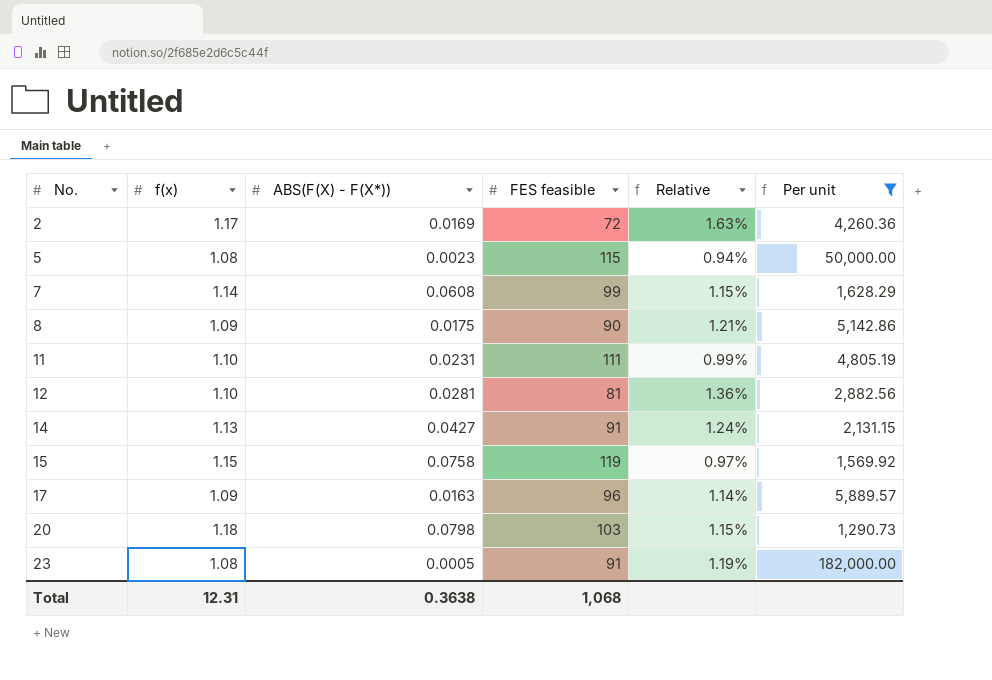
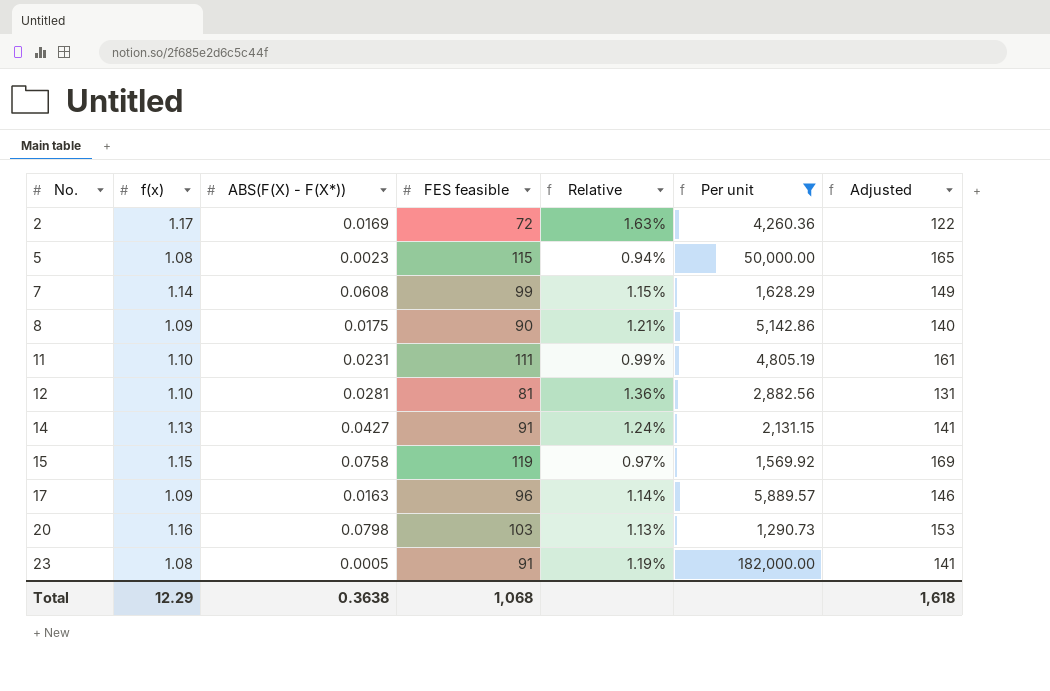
column Adjusted | formula: none -> [FES feasible] + 50
20 | f(x): 1.18 -> 1.16
20 | Relative: 1.15% -> 1.13%
Total | f(x): 12.31 -> 12.29

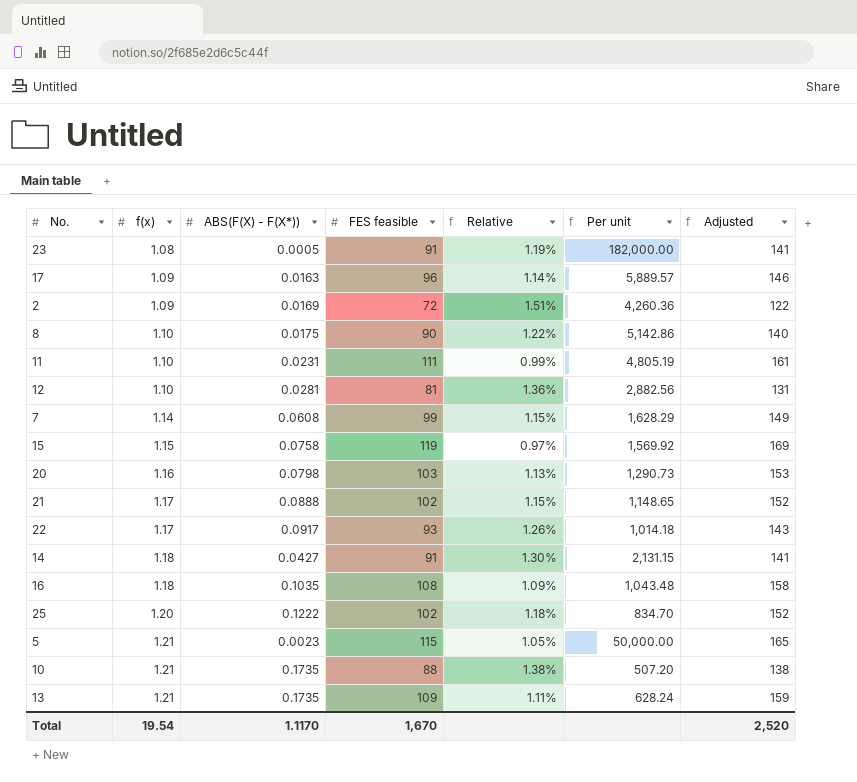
filter: Per unit >= 1,290.73 -> none
row order: No. ascending -> f(x) ascending
2 | f(x): 1.17 -> 1.09
2 | Relative: 1.63% -> 1.51%
8 | f(x): 1.09 -> 1.10
8 | Relative: 1.21% -> 1.22%
14 | f(x): 1.13 -> 1.18
14 | Relative: 1.24% -> 1.30%
5 | f(x): 1.08 -> 1.21
5 | Relative: 0.94% -> 1.05%
Total | f(x): 12.29 -> 19.54
Total | ABS(F(X) - F(X*)): 0.3638 -> 1.1170
Total | FES feasible: 1,068 -> 1,670
Total | Adjusted: 1,618 -> 2,520

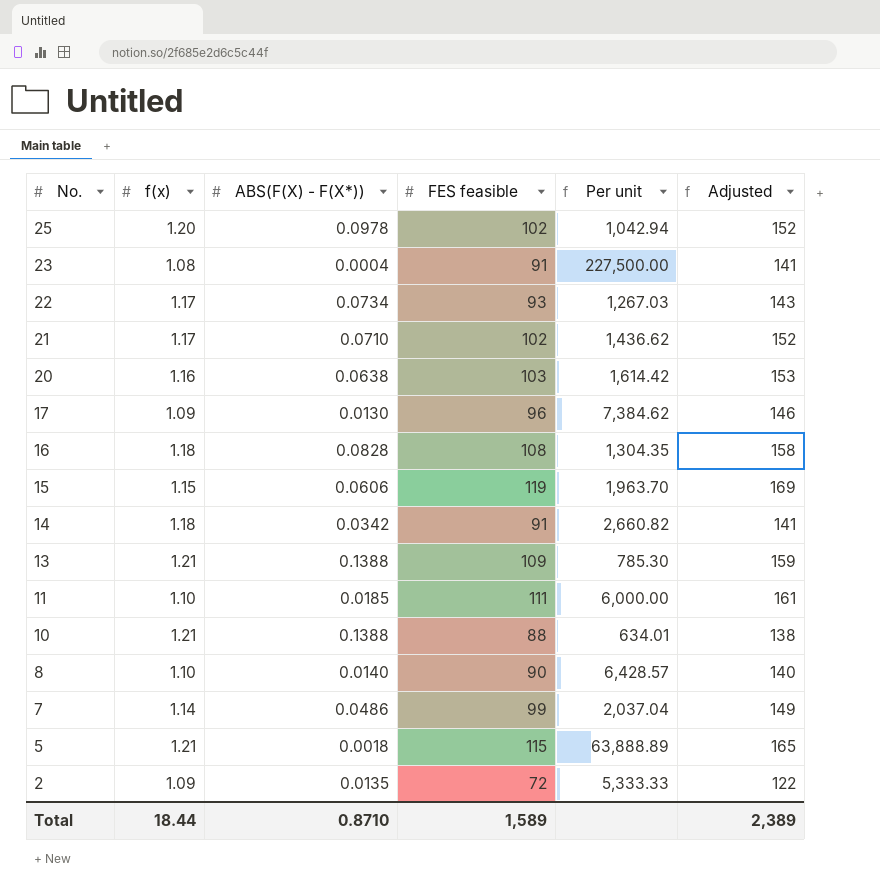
row order: f(x) ascending -> No. descending
column Relative | formula: [f(x)] / [FES feasible] -> none
row 12: 1.10 | 0.0281 | 81 | 1.36% | 2,882.56 | 131 -> none
25 | ABS(F(X) - F(X*)): 0.1222 -> 0.0978
25 | Per unit: 834.70 -> 1,042.94
23 | ABS(F(X) - F(X*)): 0.0005 -> 0.0004
23 | Per unit: 182,000.00 -> 227,500.00
22 | ABS(F(X) - F(X*)): 0.0917 -> 0.0734
22 | Per unit: 1,014.18 -> 1,267.03
21 | ABS(F(X) - F(X*)): 0.0888 -> 0.0710
21 | Per unit: 1,148.65 -> 1,436.62
20 | ABS(F(X) - F(X*)): 0.0798 -> 0.0638
20 | Per unit: 1,290.73 -> 1,614.42
17 | ABS(F(X) - F(X*)): 0.0163 -> 0.0130
17 | Per unit: 5,889.57 -> 7,384.62
16 | ABS(F(X) - F(X*)): 0.1035 -> 0.0828
16 | Per unit: 1,043.48 -> 1,304.35
15 | ABS(F(X) - F(X*)): 0.0758 -> 0.0606
15 | Per unit: 1,569.92 -> 1,963.70
14 | ABS(F(X) - F(X*)): 0.0427 -> 0.0342
14 | Per unit: 2,131.15 -> 2,660.82
13 | ABS(F(X) - F(X*)): 0.1735 -> 0.1388
13 | Per unit: 628.24 -> 785.30
11 | ABS(F(X) - F(X*)): 0.0231 -> 0.0185
11 | Per unit: 4,805.19 -> 6,000.00
10 | ABS(F(X) - F(X*)): 0.1735 -> 0.1388
10 | Per unit: 507.20 -> 634.01
8 | ABS(F(X) - F(X*)): 0.0175 -> 0.0140
8 | Per unit: 5,142.86 -> 6,428.57
7 | ABS(F(X) - F(X*)): 0.0608 -> 0.0486
7 | Per unit: 1,628.29 -> 2,037.04
5 | ABS(F(X) - F(X*)): 0.0023 -> 0.0018
5 | Per unit: 50,000.00 -> 63,888.89
2 | ABS(F(X) - F(X*)): 0.0169 -> 0.0135
2 | Per unit: 4,260.36 -> 5,333.33
Total | f(x): 19.54 -> 18.44
Total | ABS(F(X) - F(X*)): 1.1170 -> 0.8710
Total | FES feasible: 1,670 -> 1,589
Total | Adjusted: 2,520 -> 2,389

